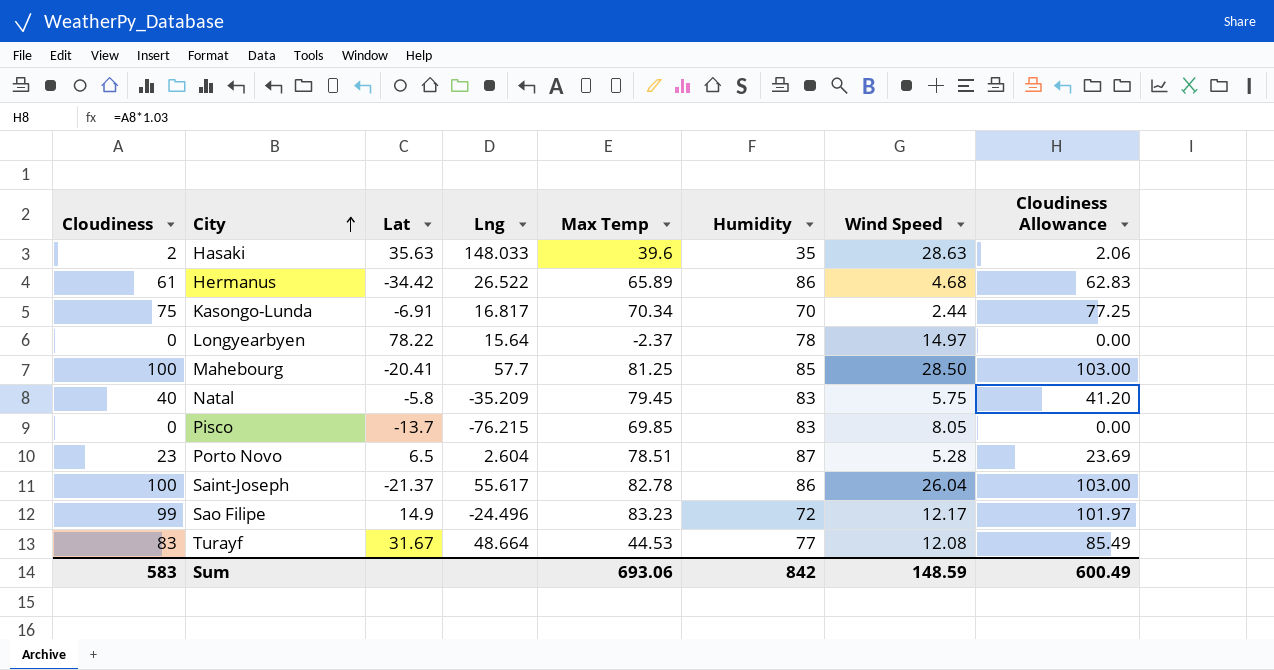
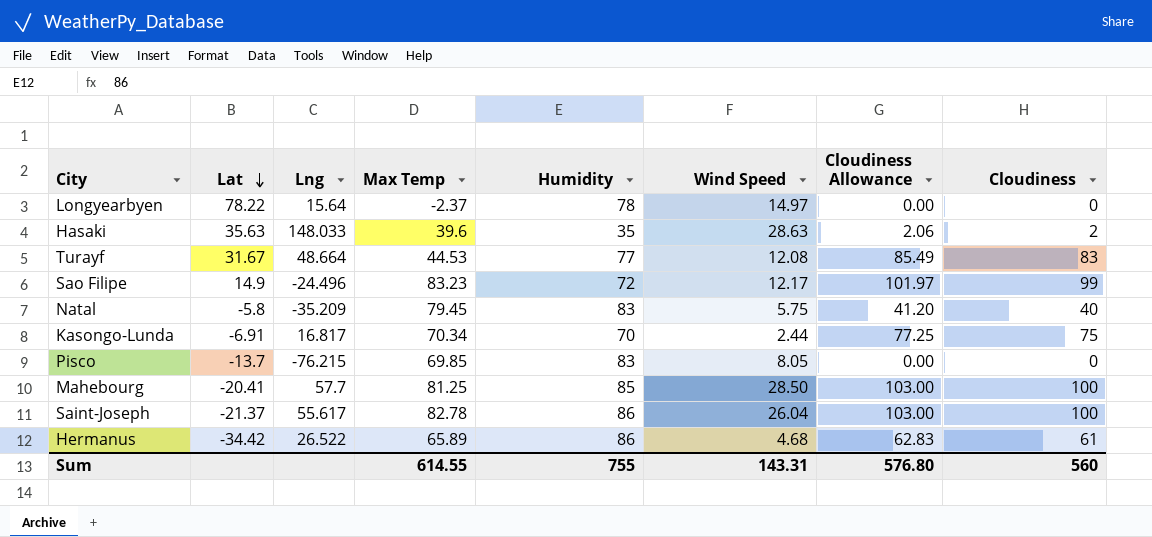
row order: City ascending -> Lat descending
column Cloudiness | position: 1 -> 8
row Porto Novo: 23 | 6.5 | 2.604 | 78.51 | 87 | 5.28 | 23.69 -> none
Sum | Max Temp: 693.06 -> 614.55
Sum | Humidity: 842 -> 755
Sum | Wind Speed: 148.59 -> 143.31
Sum | Cloudiness Allowance: 600.49 -> 576.80
Sum | Cloudiness: 583 -> 560

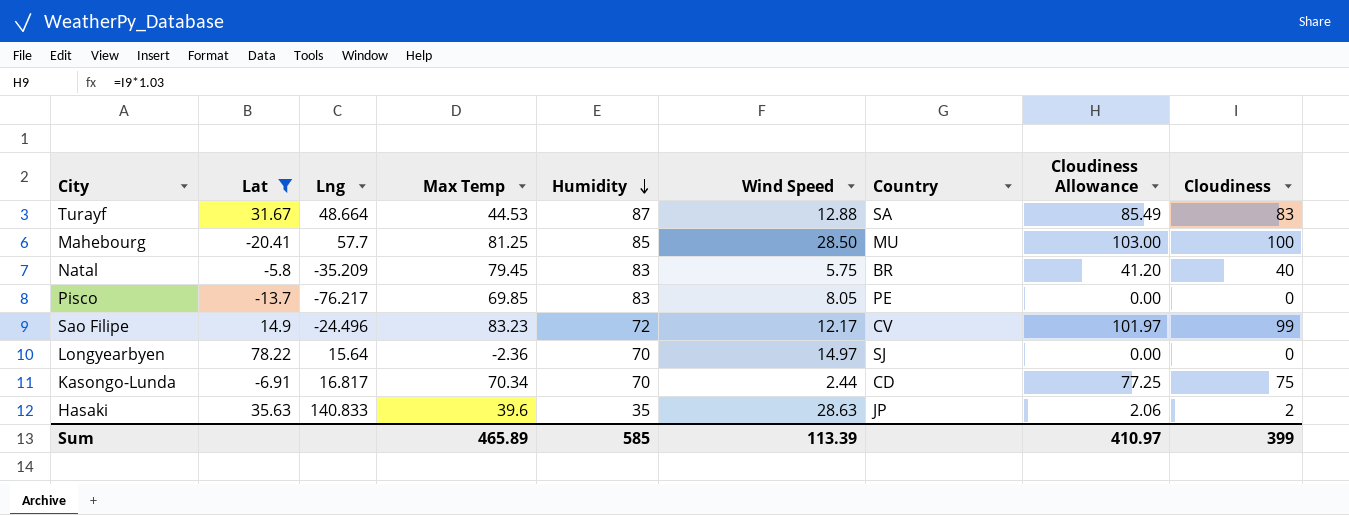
filter: none -> Lat >= -20.41
row order: Lat descending -> Humidity descending
column Country | position: none -> 7
Turayf | Humidity: 77 -> 87
Turayf | Wind Speed: 12.08 -> 12.88
Pisco | Lng: -76.215 -> -76.217
Longyearbyen | Max Temp: -2.37 -> -2.36
Longyearbyen | Humidity: 78 -> 70
Hasaki | Lng: 148.033 -> 140.833
Sum | Max Temp: 614.55 -> 465.89
Sum | Humidity: 755 -> 585
Sum | Wind Speed: 143.31 -> 113.39
Sum | Cloudiness Allowance: 576.80 -> 410.97
Sum | Cloudiness: 560 -> 399

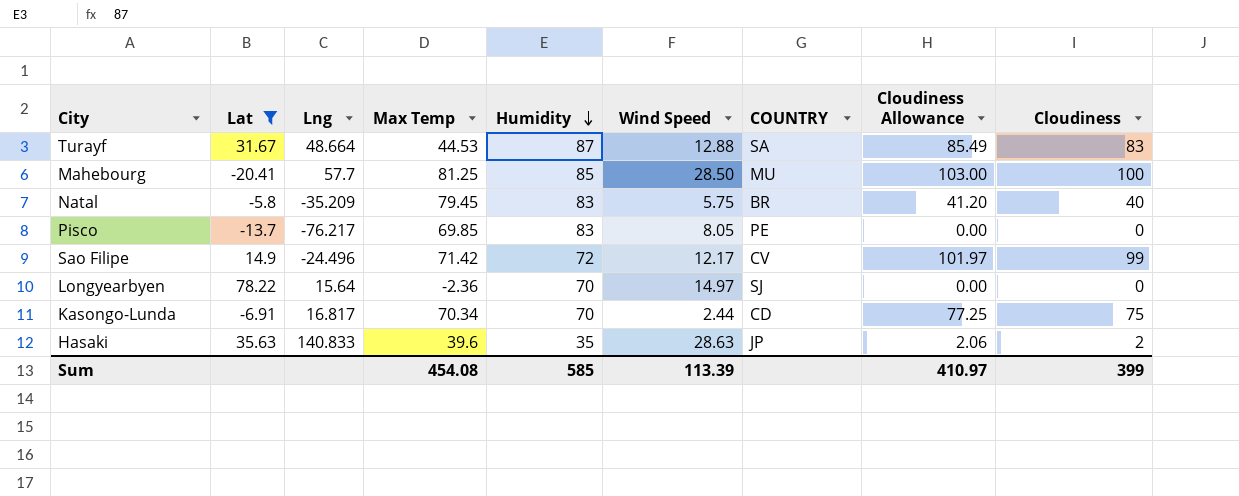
column name: Country -> COUNTRY
Sao Filipe | Max Temp: 83.23 -> 71.42
Sum | Max Temp: 465.89 -> 454.08

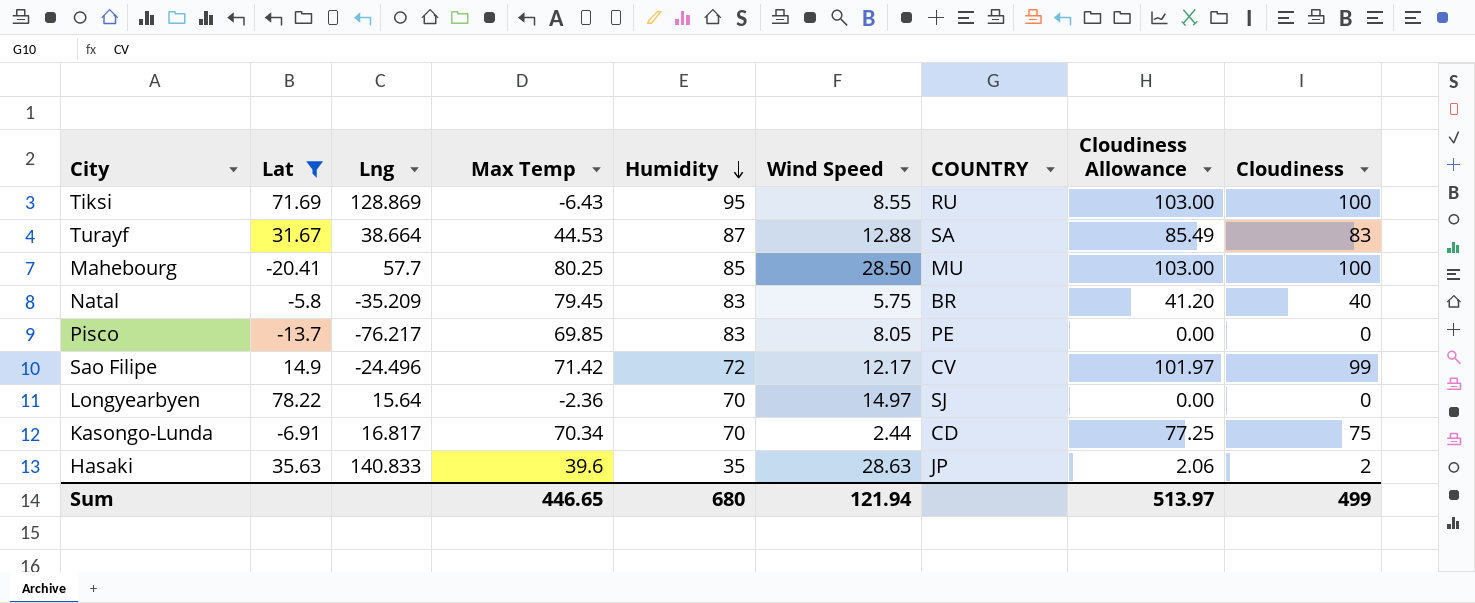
row Tiksi: none -> 71.69 | 128.869 | -6.43 | 95 | 8.55 | RU | 103.00 | 100
Turayf | Lng: 48.664 -> 38.664
Mahebourg | Max Temp: 81.25 -> 80.25
Sum | Max Temp: 454.08 -> 446.65
Sum | Humidity: 585 -> 680
Sum | Wind Speed: 113.39 -> 121.94
Sum | Cloudiness Allowance: 410.97 -> 513.97
Sum | Cloudiness: 399 -> 499

